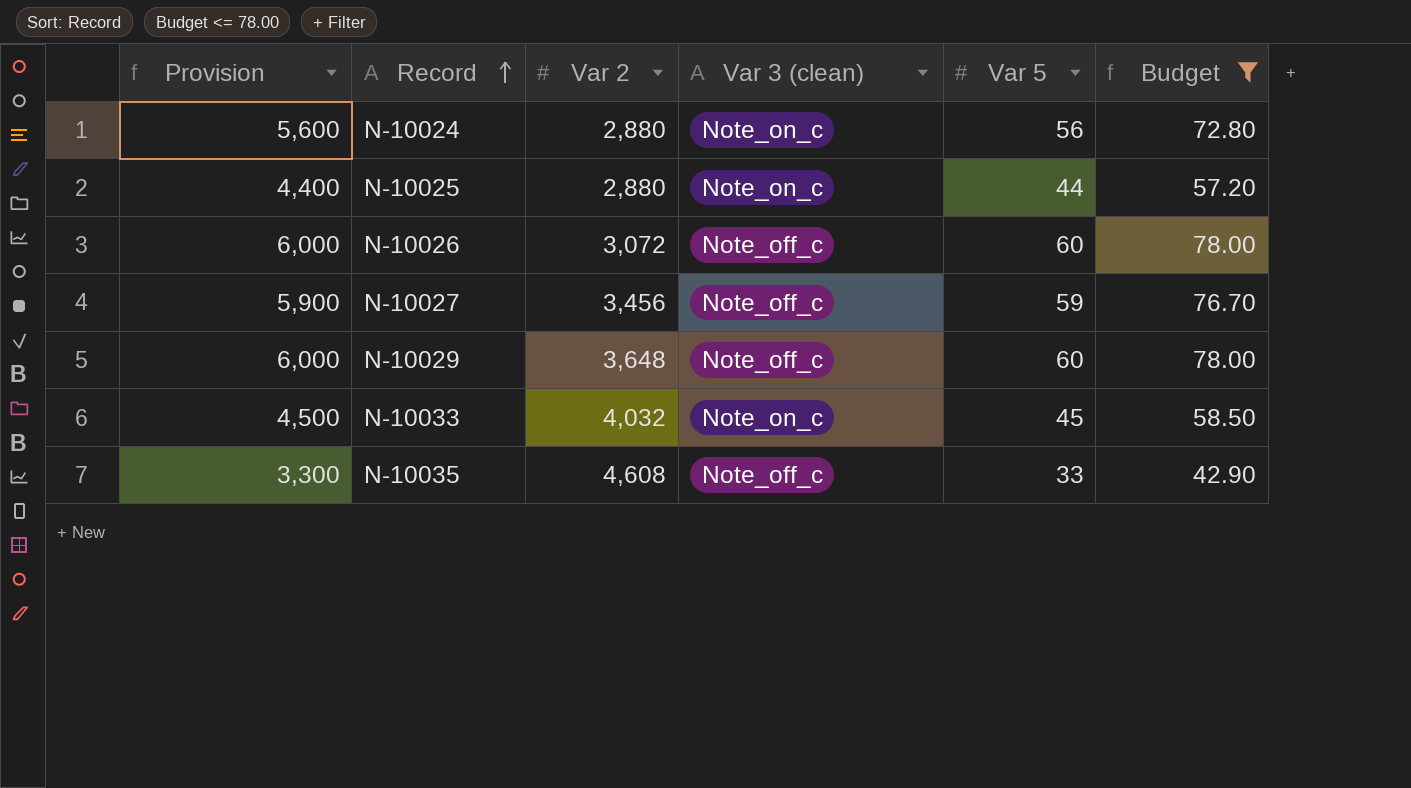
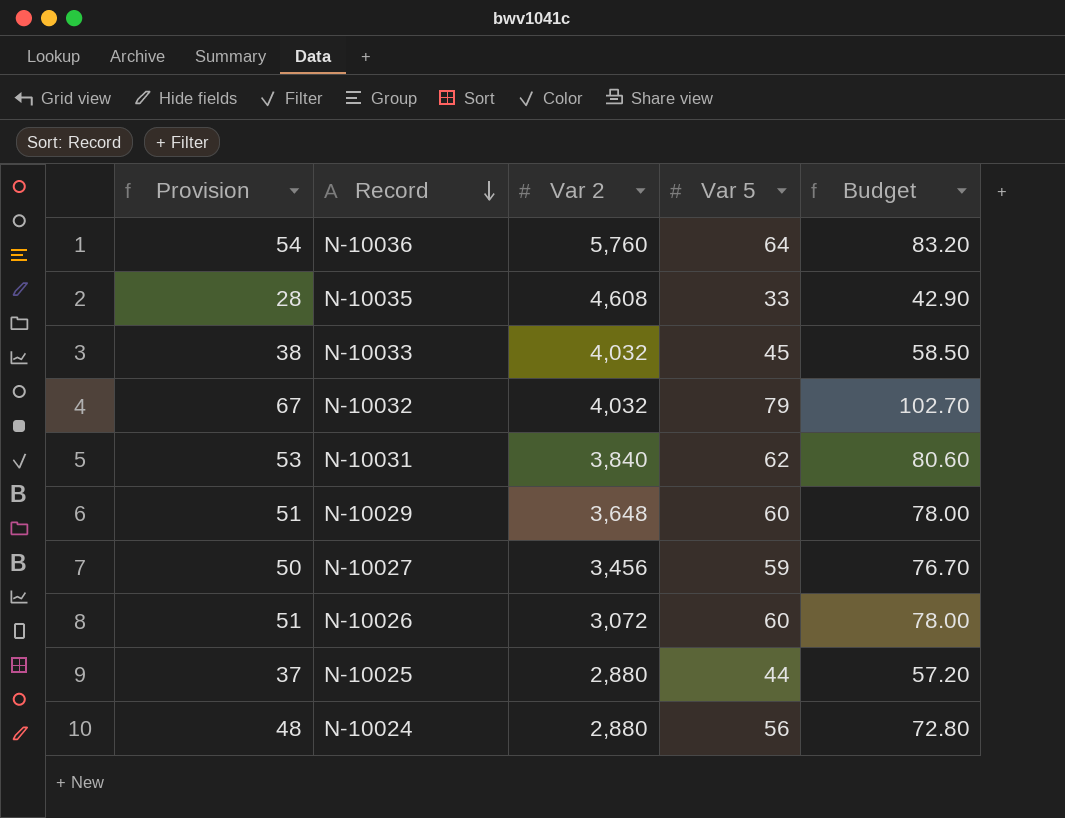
filter: Budget <= 78.00 -> none
row order: Record ascending -> Record descending
column Var 3 (clean) | position: 4 -> none
column Provision | formula: [Var 5] * 100 -> [Var 5] * 0.85

